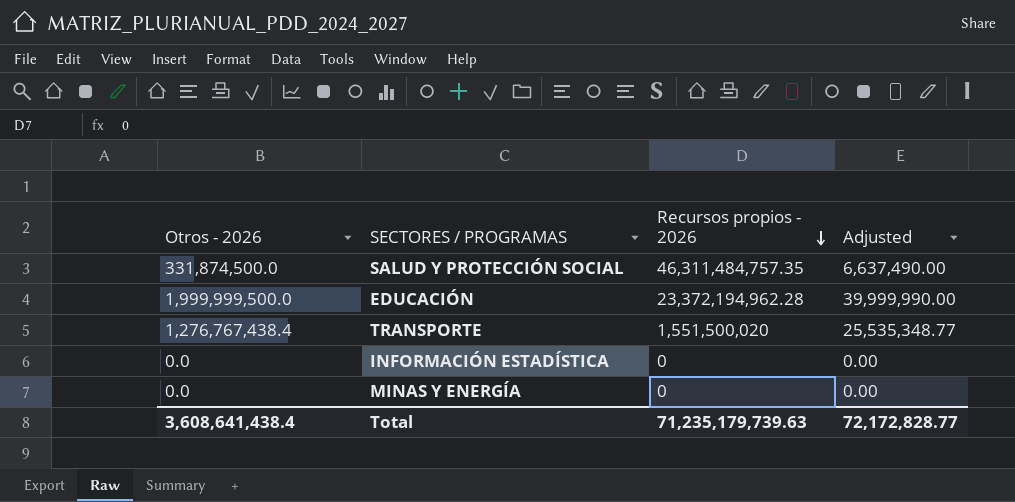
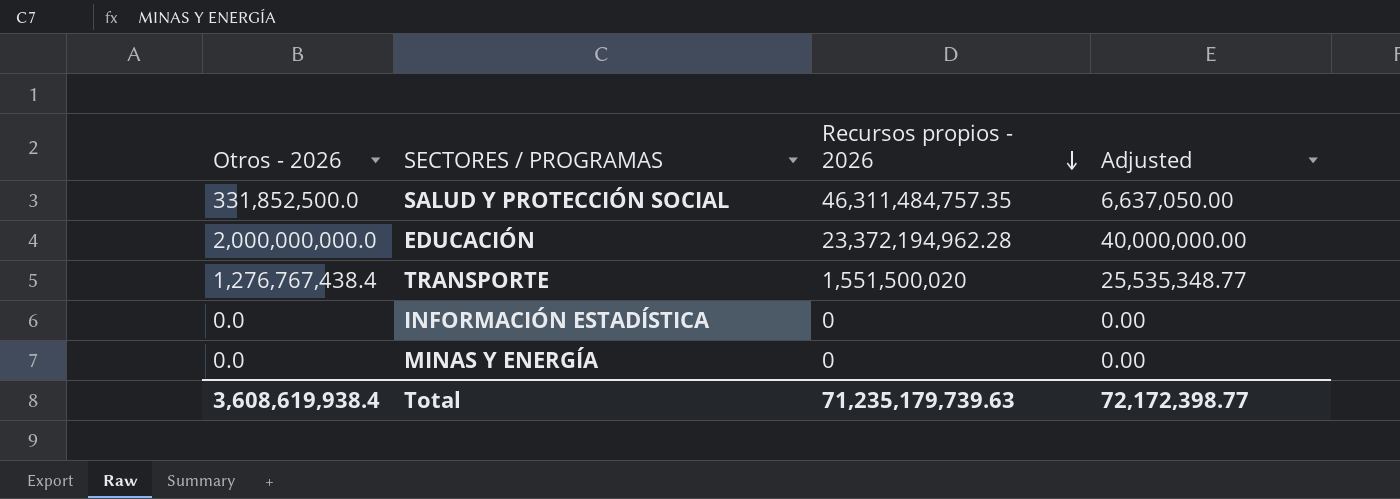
SALUD Y PROTECCIÓN SOCIAL | Otros - 2026: 331,874,500.0 -> 331,852,500.0
SALUD Y PROTECCIÓN SOCIAL | Adjusted: 6,637,490.00 -> 6,637,050.00
EDUCACIÓN | Otros - 2026: 1,999,999,500.0 -> 2,000,000,000.0
EDUCACIÓN | Adjusted: 39,999,990.00 -> 40,000,000.00
Total | Otros - 2026: 3,608,641,438.4 -> 3,608,619,938.4
Total | Adjusted: 72,172,828.77 -> 72,172,398.77

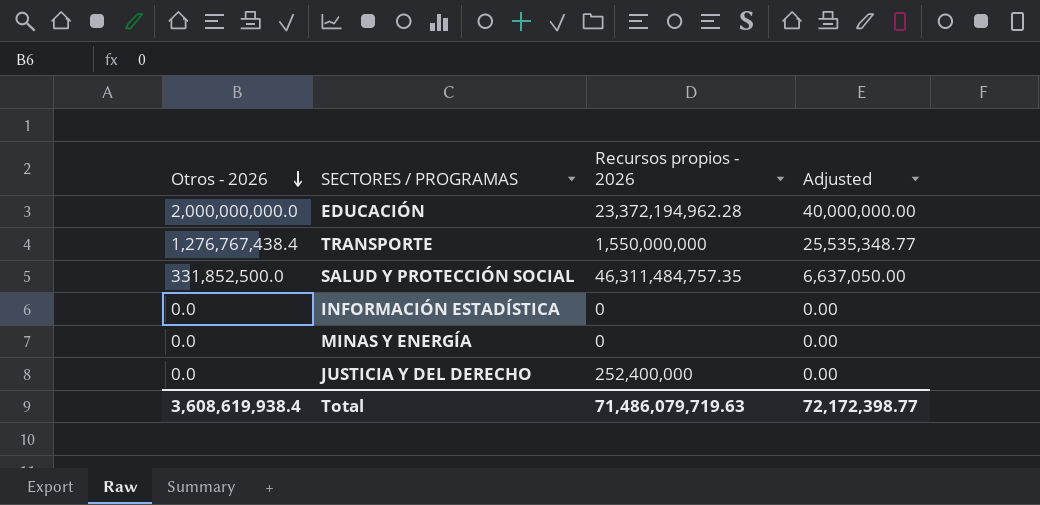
row order: Recursos propios - 2026 descending -> Otros - 2026 descending
TRANSPORTE | Recursos propios - 2026: 1,551,500,020 -> 1,550,000,000
row JUSTICIA Y DEL DERECHO: none -> 0.0 | 252,400,000 | 0.00
Total | Recursos propios - 2026: 71,235,179,739.63 -> 71,486,079,719.63

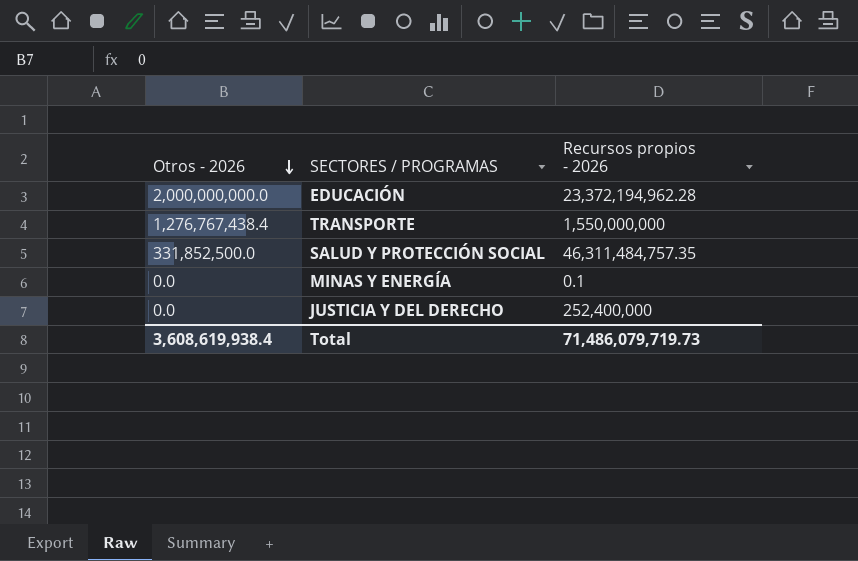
column Adjusted | formula: [Otros - 2026] * 0.02 -> none
row INFORMACIÓN ESTADÍSTICA: 0.0 | 0 | 0.00 -> none
MINAS Y ENERGÍA | Recursos propios - 2026: 0 -> 0.1
Total | Recursos propios - 2026: 71,486,079,719.63 -> 71,486,079,719.73

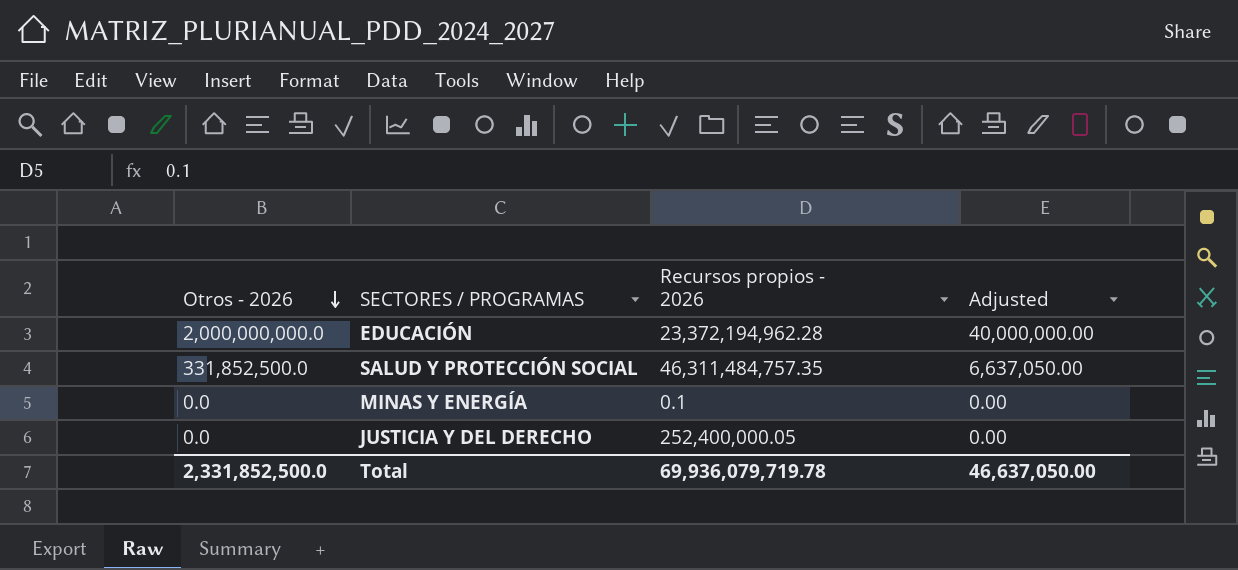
column Adjusted | formula: none -> [Otros - 2026] * 0.02
row TRANSPORTE: 1,276,767,438.4 | 1,550,000,000 -> none
JUSTICIA Y DEL DERECHO | Recursos propios - 2026: 252,400,000 -> 252,400,000.05
Total | Otros - 2026: 3,608,619,938.4 -> 2,331,852,500.0
Total | Recursos propios - 2026: 71,486,079,719.73 -> 69,936,079,719.78

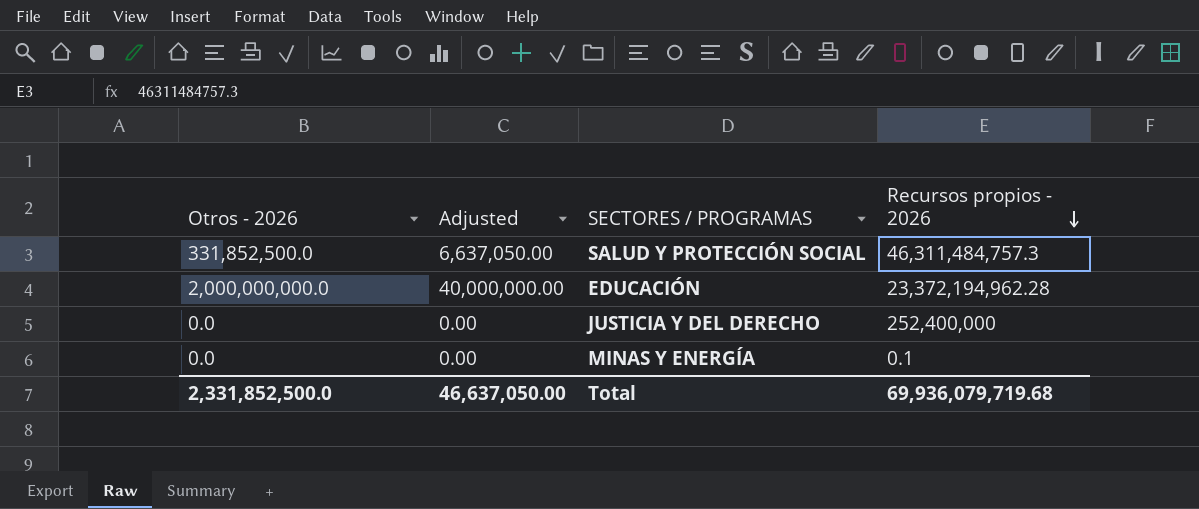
row order: Otros - 2026 descending -> Recursos propios - 2026 descending
column Adjusted | position: 4 -> 2
SALUD Y PROTECCIÓN SOCIAL | Recursos propios - 2026: 46,311,484,757.35 -> 46,311,484,757.3
JUSTICIA Y DEL DERECHO | Recursos propios - 2026: 252,400,000.05 -> 252,400,000
Total | Recursos propios - 2026: 69,936,079,719.78 -> 69,936,079,719.68

